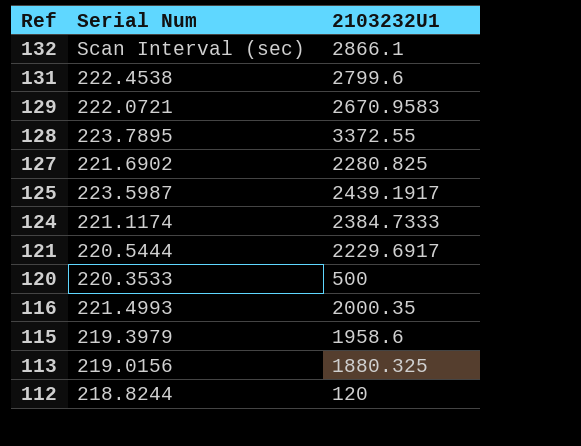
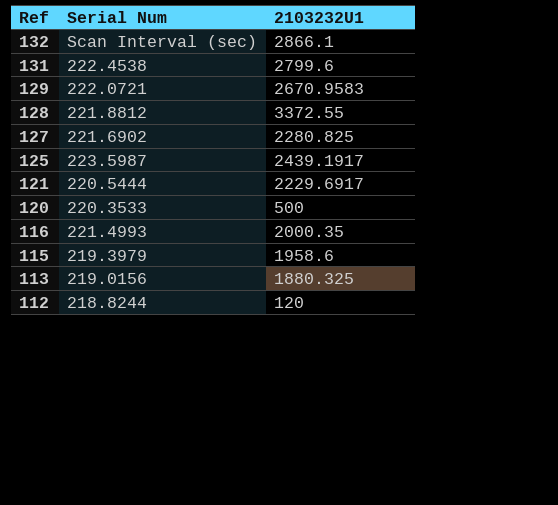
row 124: 221.1174 | 2384.7333 -> none
128 | Serial Num: 223.7895 -> 221.8812

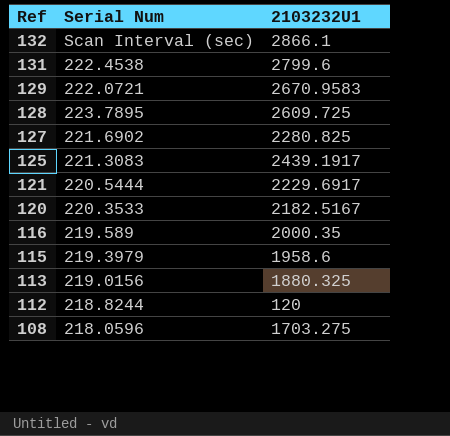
128 | Serial Num: 221.8812 -> 223.7895
128 | 2103232U1: 3372.55 -> 2609.725
125 | Serial Num: 223.5987 -> 221.3083
120 | 2103232U1: 500 -> 2182.5167
116 | Serial Num: 221.4993 -> 219.589
row 108: none -> 218.0596 | 1703.275

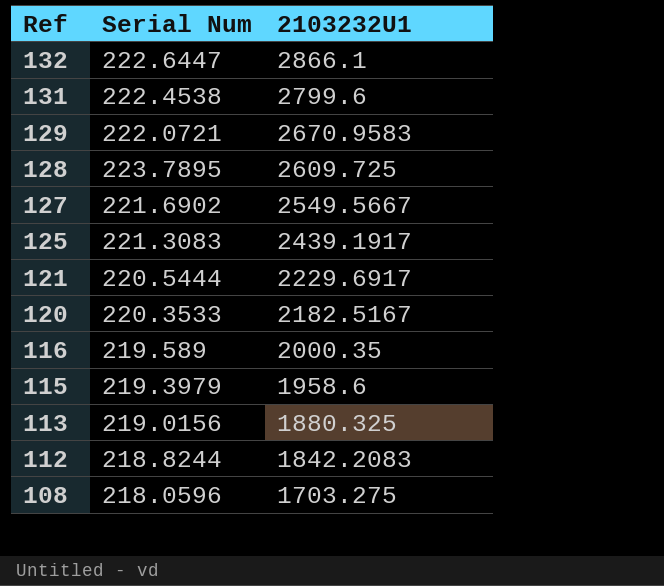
132 | Serial Num: Scan Interval (sec) -> 222.6447
127 | 2103232U1: 2280.825 -> 2549.5667
112 | 2103232U1: 120 -> 1842.2083

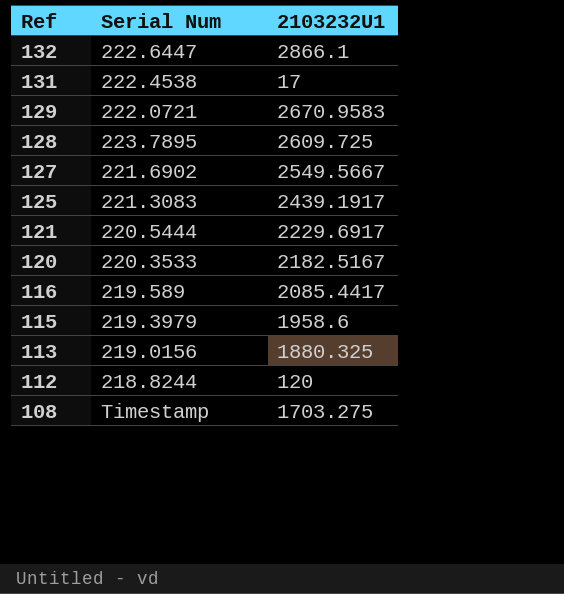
131 | 2103232U1: 2799.6 -> 17
116 | 2103232U1: 2000.35 -> 2085.4417
112 | 2103232U1: 1842.2083 -> 120
108 | Serial Num: 218.0596 -> Timestamp

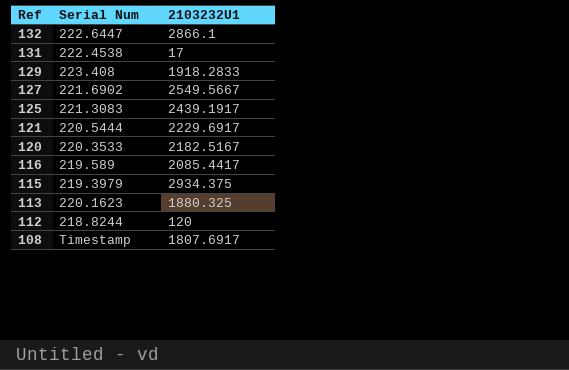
row 128: 223.7895 | 2609.725 -> none
129 | Serial Num: 222.0721 -> 223.408
129 | 2103232U1: 2670.9583 -> 1918.2833
115 | 2103232U1: 1958.6 -> 2934.375
113 | Serial Num: 219.0156 -> 220.1623
108 | 2103232U1: 1703.275 -> 1807.6917

